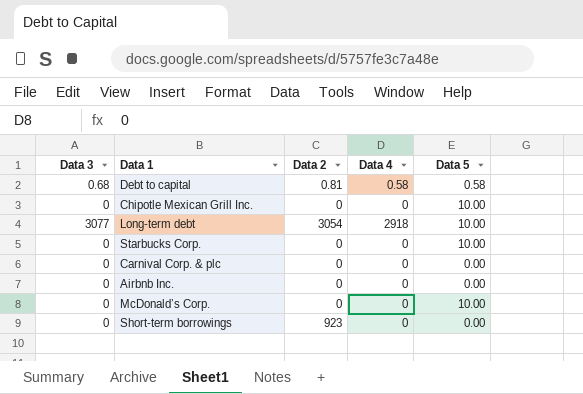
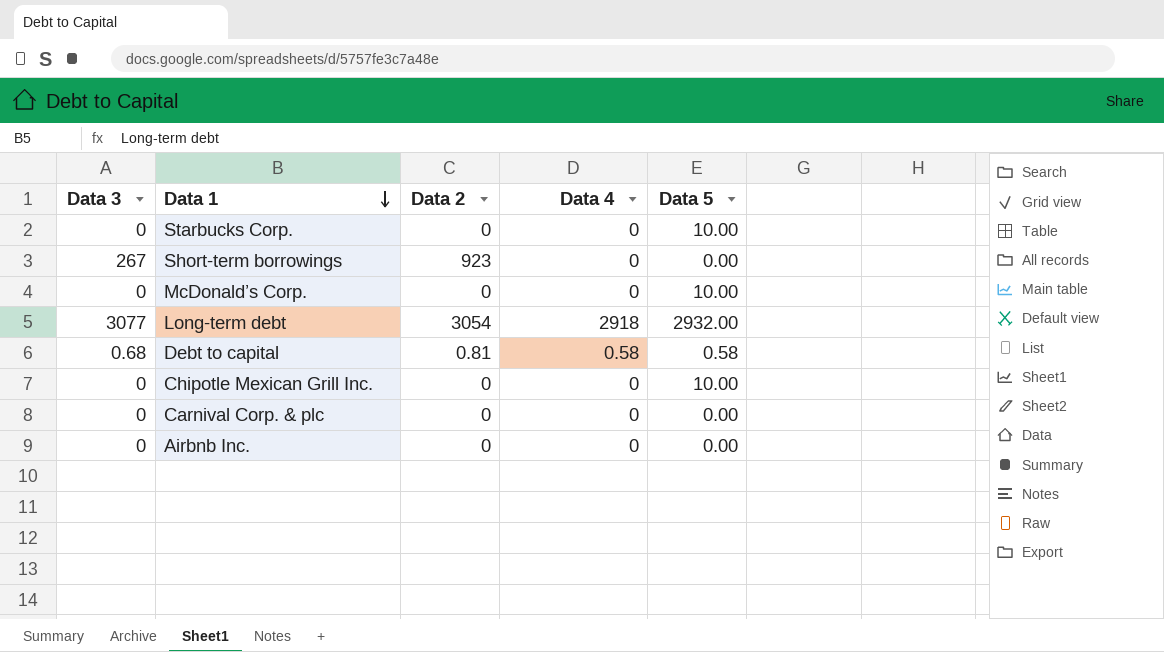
row order: none -> Data 1 descending
Short-term borrowings | Data 3: 0 -> 267
Long-term debt | Data 5: 10.00 -> 2932.00

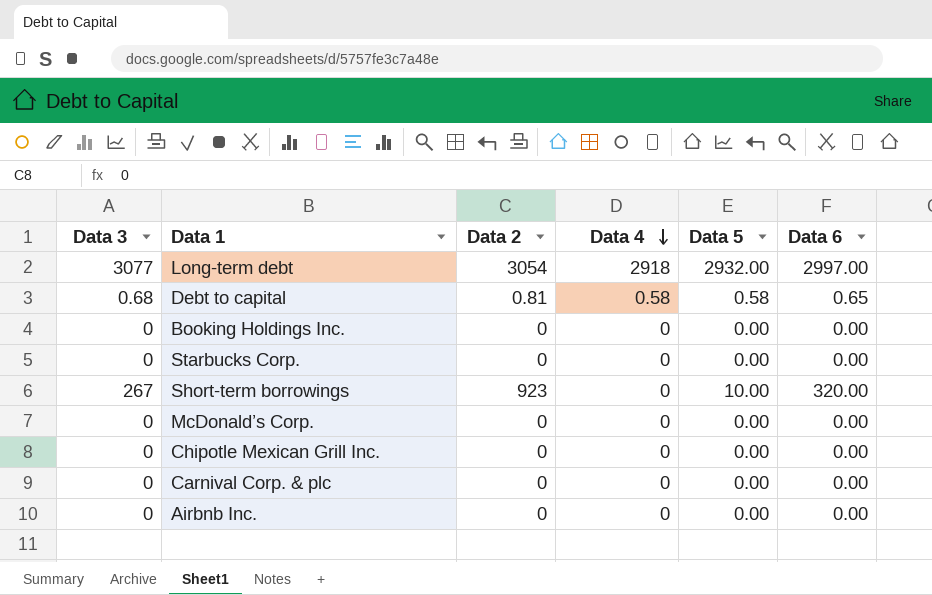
row order: Data 1 descending -> Data 4 descending
column Data 6 | position: none -> 6
row Booking Holdings Inc.: none -> 0 | 0 | 0 | 0.00 | 0.00
Starbucks Corp. | Data 5: 10.00 -> 0.00
Short-term borrowings | Data 5: 0.00 -> 10.00
McDonald’s Corp. | Data 5: 10.00 -> 0.00
Chipotle Mexican Grill Inc. | Data 5: 10.00 -> 0.00

